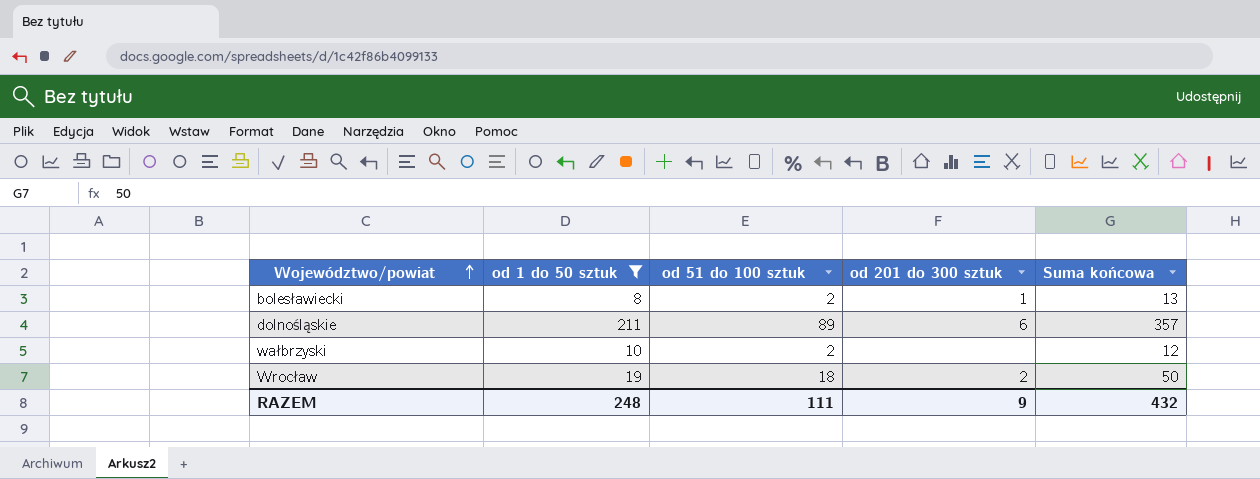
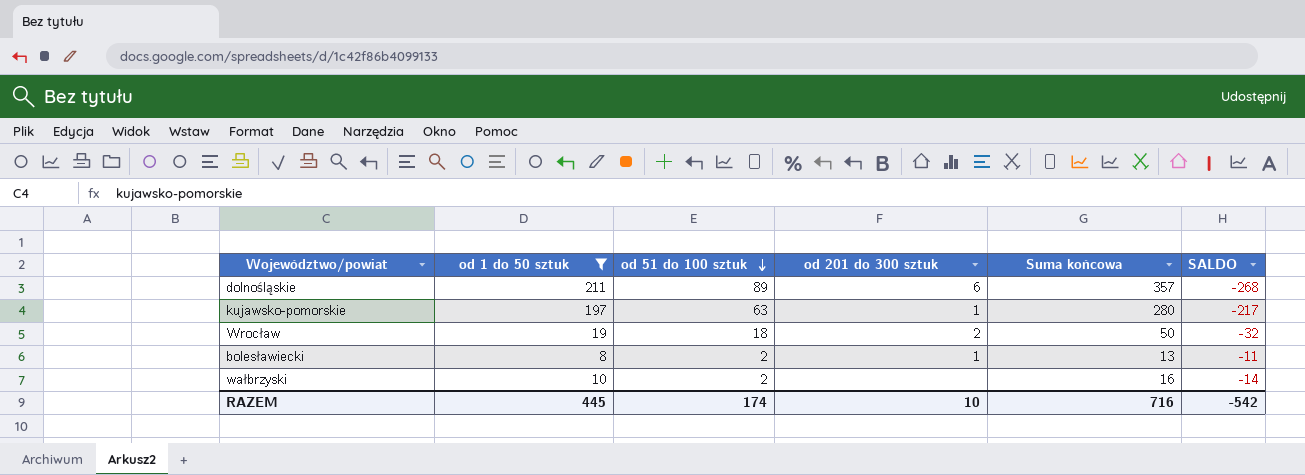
row order: Województwo/powiat ascending -> od 51 do 100 sztuk descending
column SALDO | formula: none -> [od 51 do 100 sztuk] - [Suma końcowa]
row kujawsko-pomorskie: none -> 197 | 63 | 1 | 280 | -217
wałbrzyski | Suma końcowa: 12 -> 16
RAZEM | od 1 do 50 sztuk: 248 -> 445
RAZEM | od 51 do 100 sztuk: 111 -> 174
RAZEM | od 201 do 300 sztuk: 9 -> 10
RAZEM | Suma końcowa: 432 -> 716

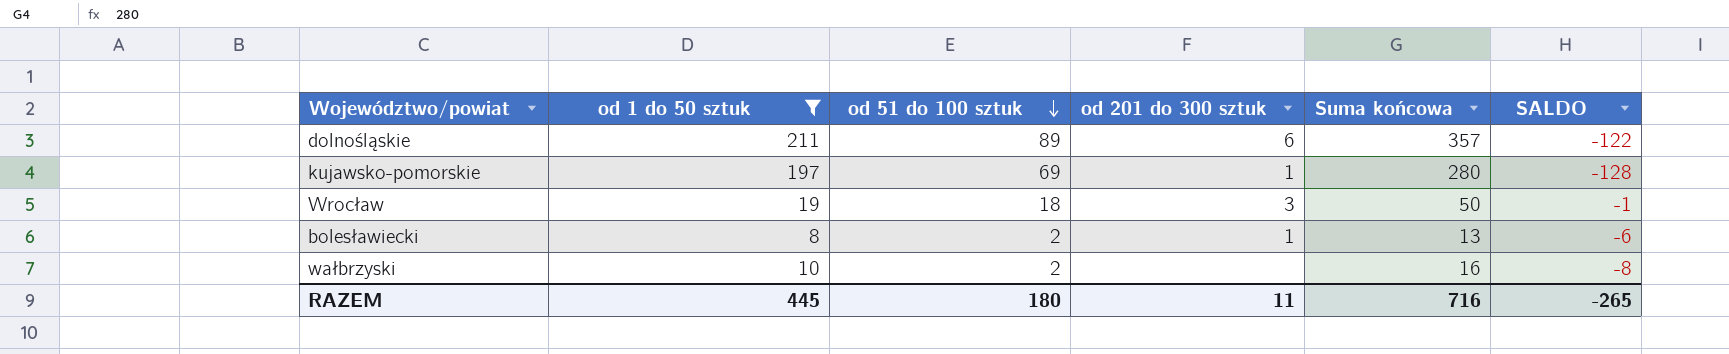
column SALDO | formula: [od 51 do 100 sztuk] - [Suma końcowa] -> [od 51 do 100 sztuk] - [od 1 do 50 sztuk]
kujawsko-pomorskie | od 51 do 100 sztuk: 63 -> 69
Wrocław | od 201 do 300 sztuk: 2 -> 3
RAZEM | od 51 do 100 sztuk: 174 -> 180
RAZEM | od 201 do 300 sztuk: 10 -> 11
RAZEM | SALDO: -542 -> -265

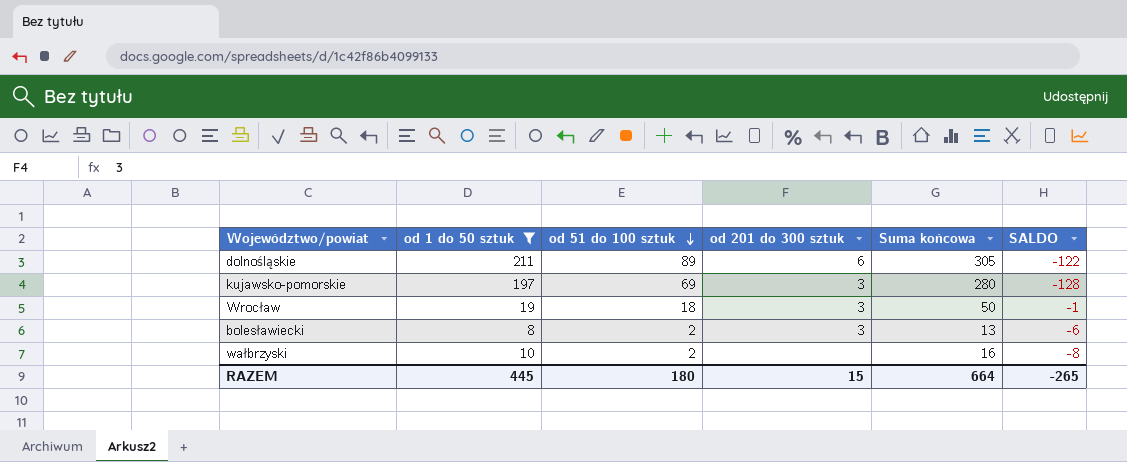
dolnośląskie | Suma końcowa: 357 -> 305
kujawsko-pomorskie | od 201 do 300 sztuk: 1 -> 3
bolesławiecki | od 201 do 300 sztuk: 1 -> 3
RAZEM | od 201 do 300 sztuk: 11 -> 15
RAZEM | Suma końcowa: 716 -> 664

